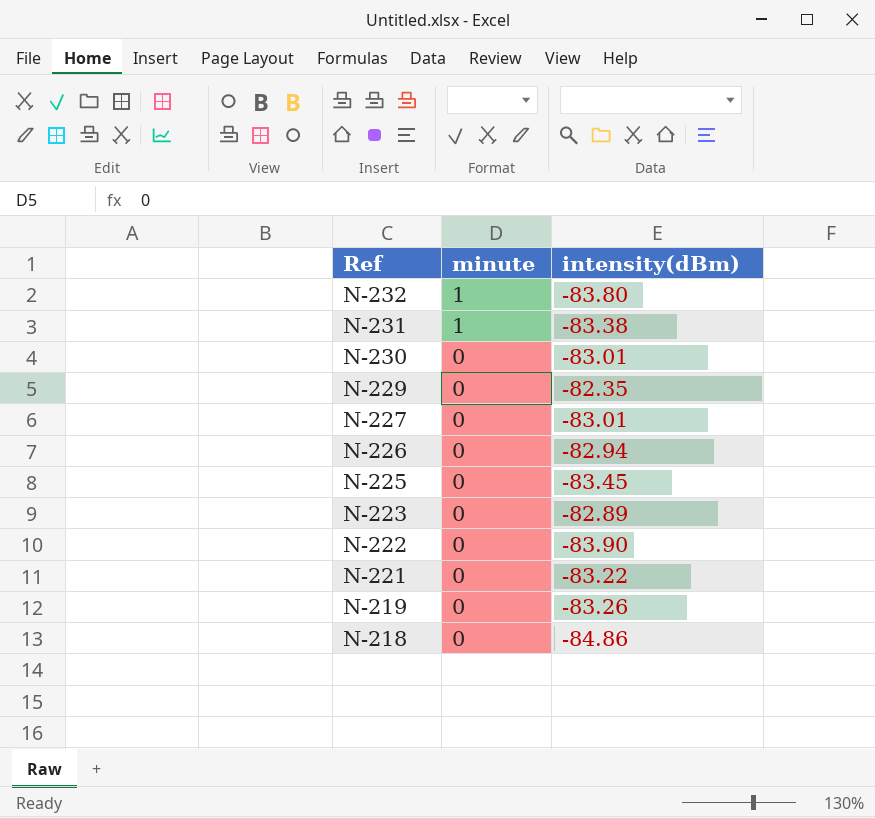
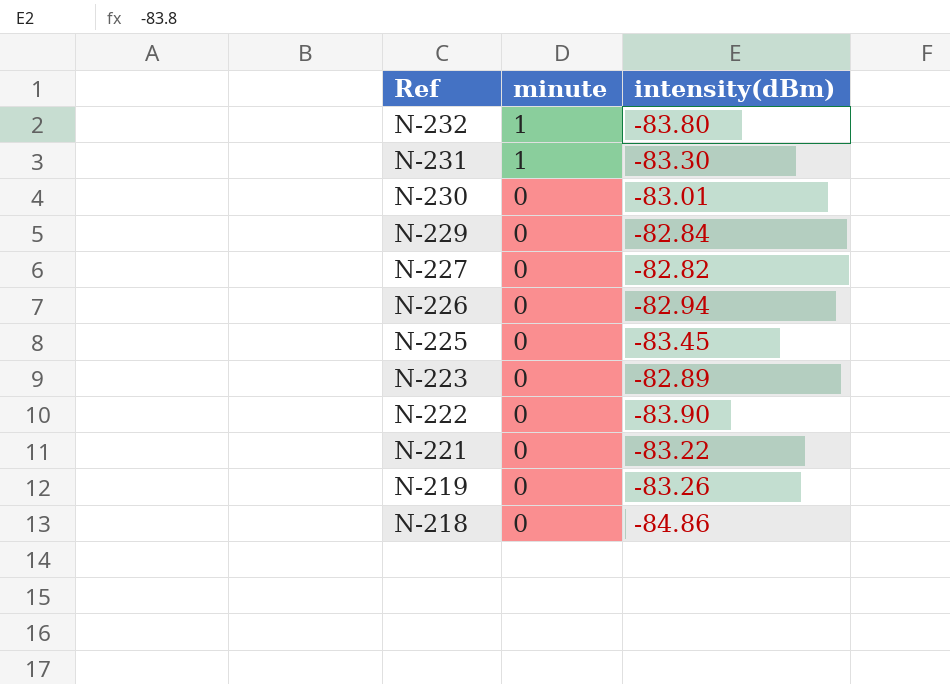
N-231 | intensity(dBm): -83.38 -> -83.30
N-229 | intensity(dBm): -82.35 -> -82.84
N-227 | intensity(dBm): -83.01 -> -82.82

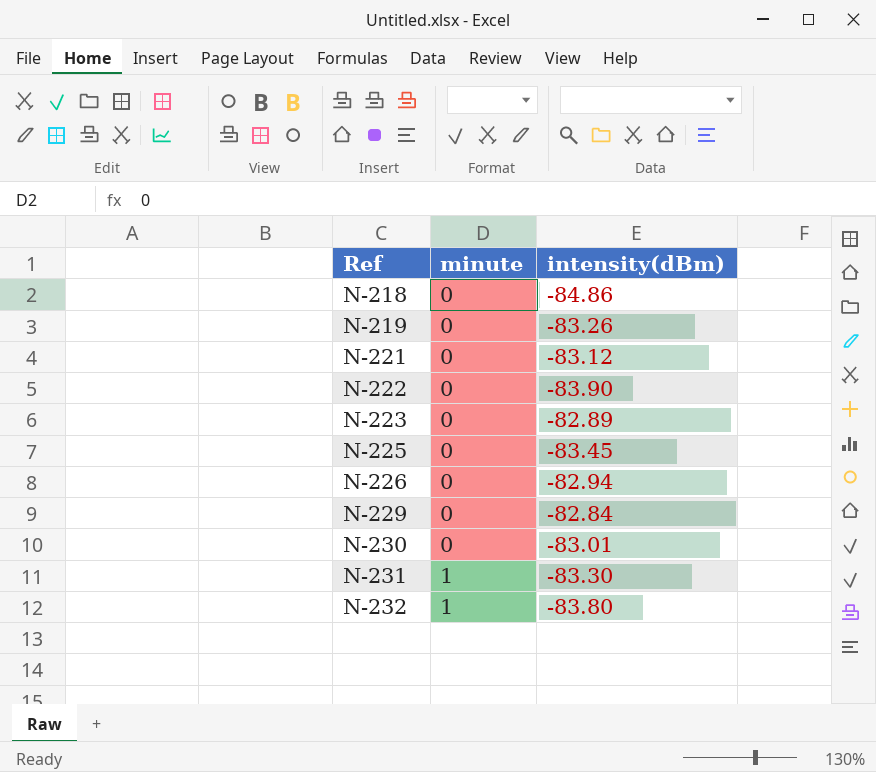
row order: Ref descending -> Ref ascending
row N-227: 0 | -82.82 -> none
N-221 | intensity(dBm): -83.22 -> -83.12

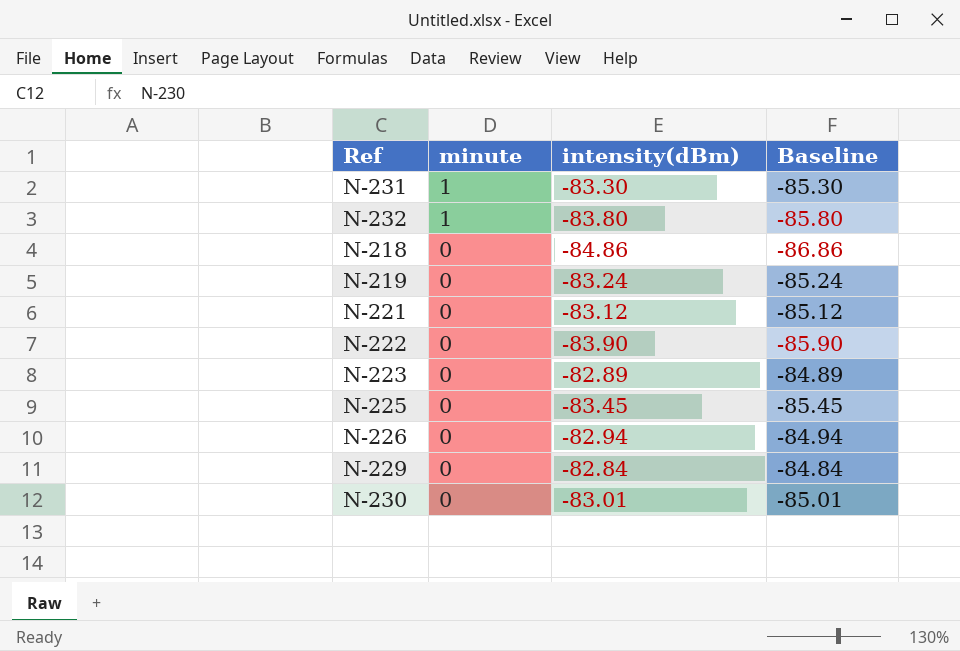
row order: Ref ascending -> minute descending
column Baseline | formula: none -> [intensity(dBm)] - 2
N-219 | intensity(dBm): -83.26 -> -83.24

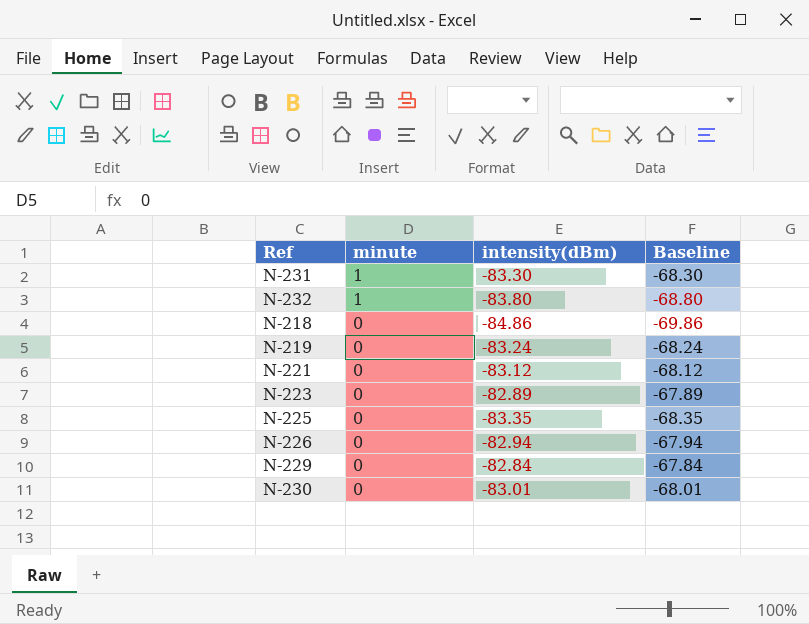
column Baseline | formula: [intensity(dBm)] - 2 -> [intensity(dBm)] + 15
row N-222: 0 | -83.90 | -85.90 -> none
N-225 | intensity(dBm): -83.45 -> -83.35

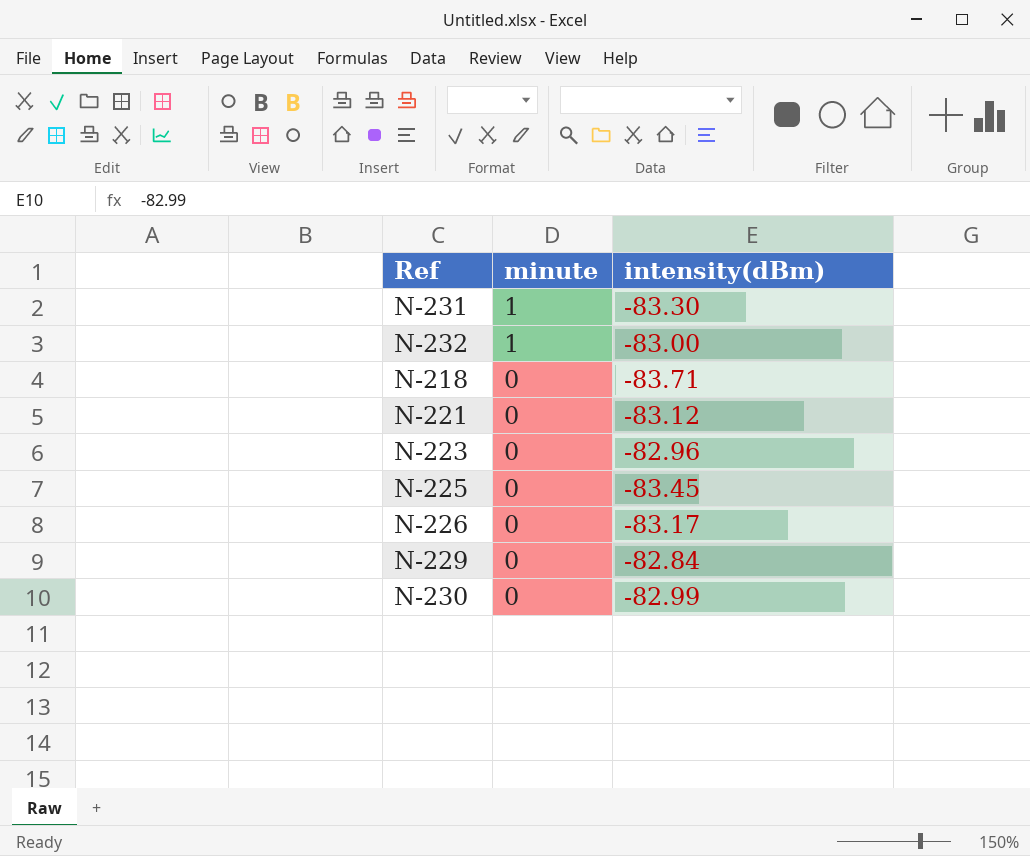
column Baseline | formula: [intensity(dBm)] + 15 -> none
row N-219: 0 | -83.24 | -68.24 -> none
N-232 | intensity(dBm): -83.80 -> -83.00
N-218 | intensity(dBm): -84.86 -> -83.71
N-223 | intensity(dBm): -82.89 -> -82.96
N-225 | intensity(dBm): -83.35 -> -83.45
N-226 | intensity(dBm): -82.94 -> -83.17
N-230 | intensity(dBm): -83.01 -> -82.99

